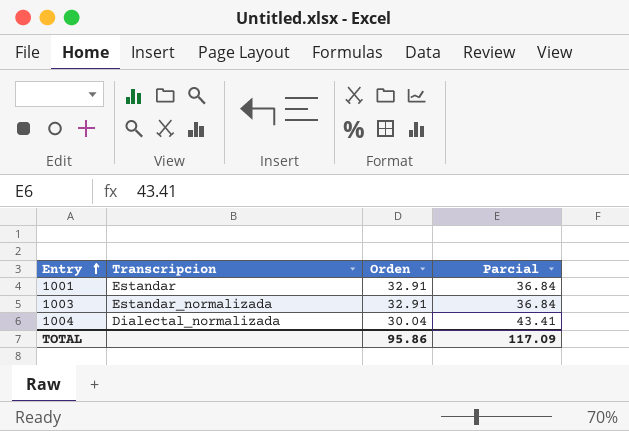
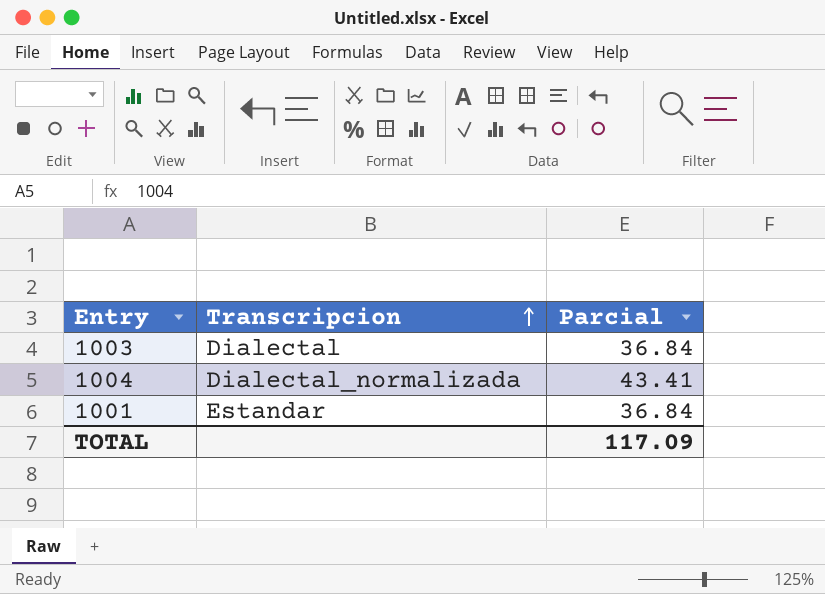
row order: Entry ascending -> Transcripcion ascending
column Orden | position: 3 -> none
1003 | Transcripcion: Estandar_normalizada -> Dialectal

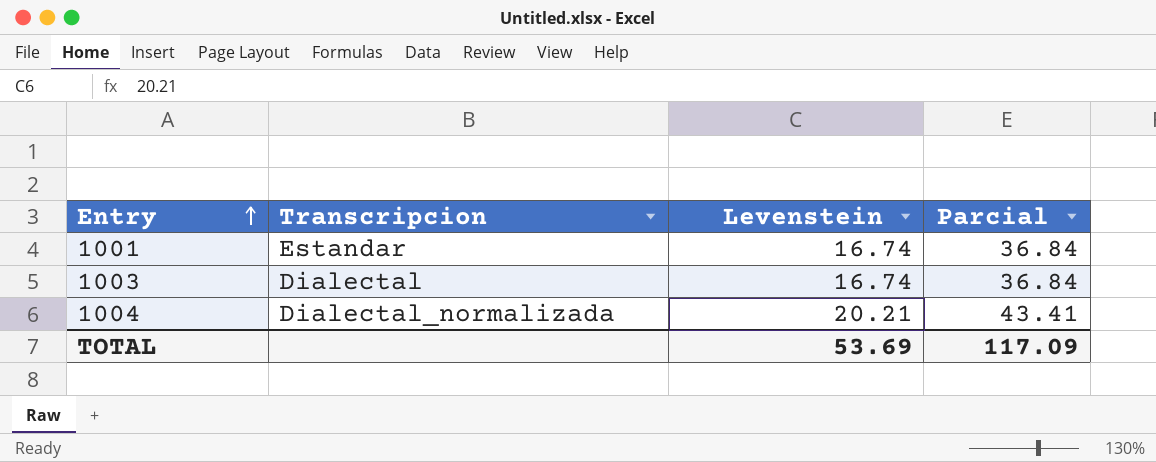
row order: Transcripcion ascending -> Entry ascending
column Levenstein | position: none -> 3

